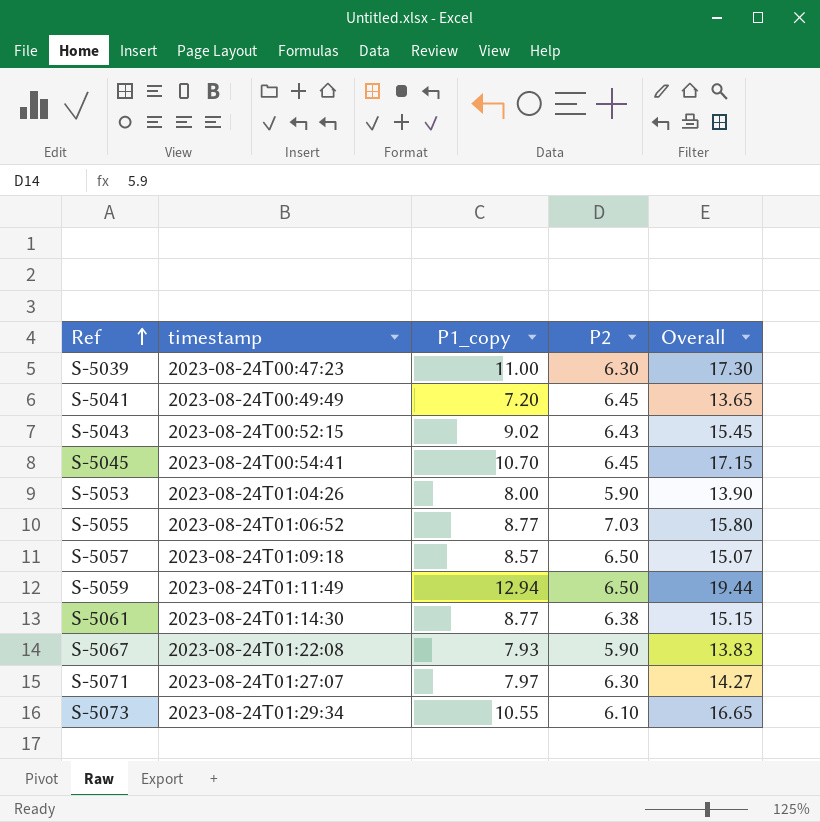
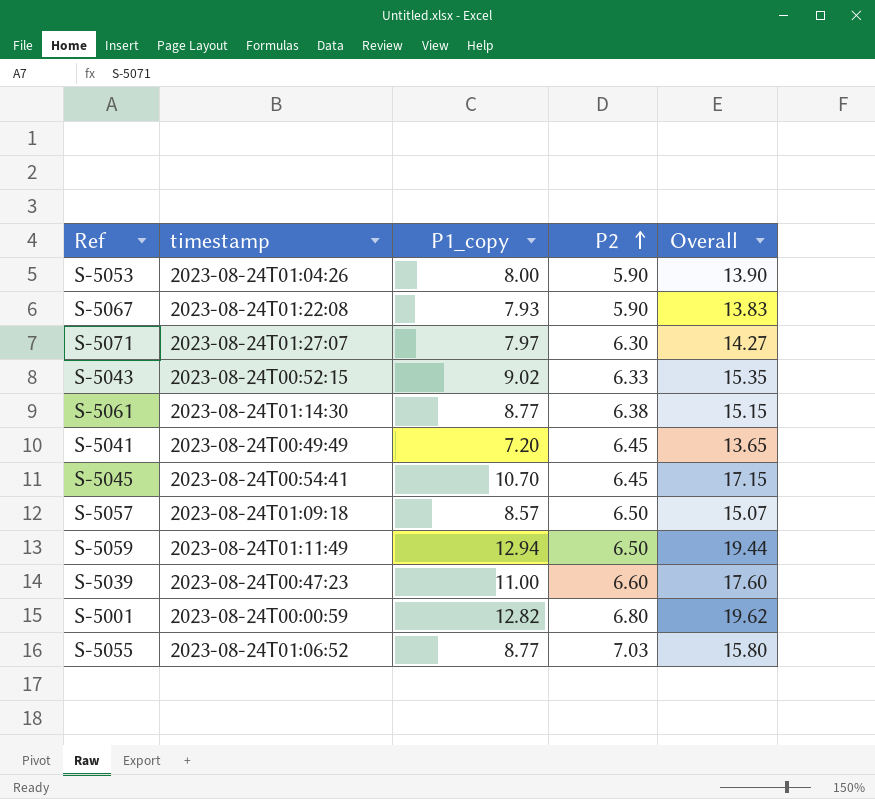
row order: Ref ascending -> P2 ascending
row S-5073: 2023-08-24T01:29:34 | 10.55 | 6.10 | 16.65 -> none
S-5043 | P2: 6.43 -> 6.33
S-5043 | Overall: 15.45 -> 15.35
S-5039 | P2: 6.30 -> 6.60
S-5039 | Overall: 17.30 -> 17.60
row S-5001: none -> 2023-08-24T00:00:59 | 12.82 | 6.80 | 19.62

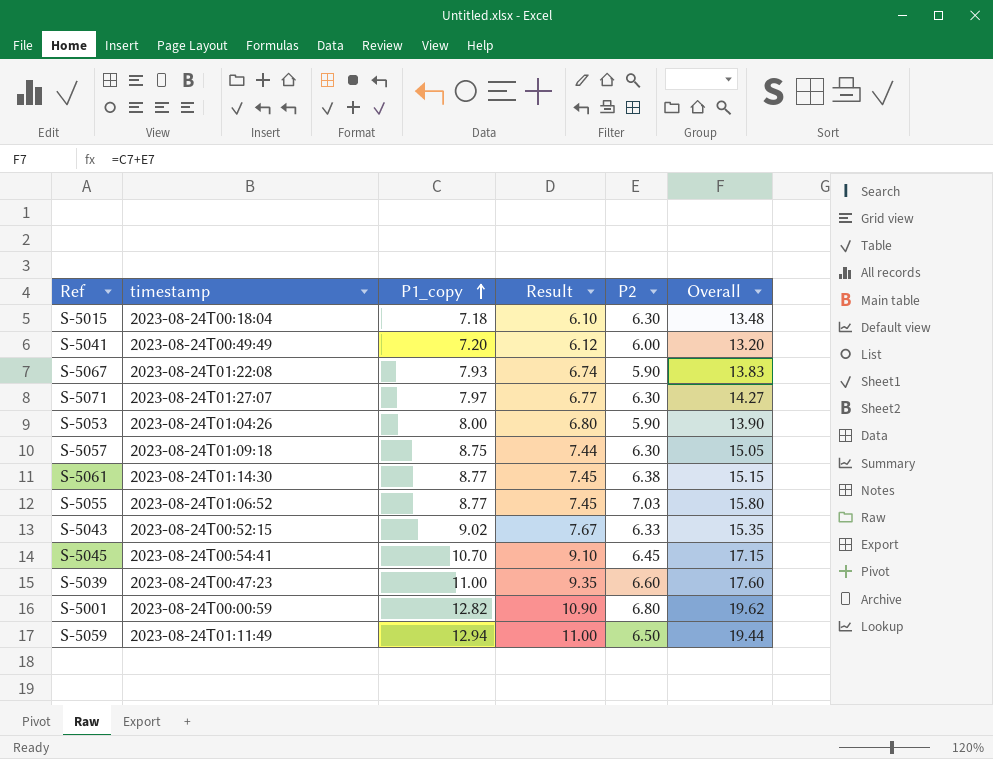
row order: P2 ascending -> P1_copy ascending
column Result | formula: none -> [P1_copy] * 0.85
row S-5015: none -> 2023-08-24T00:18:04 | 7.18 | 6.10 | 6.30 | 13.48
S-5041 | P2: 6.45 -> 6.00
S-5041 | Overall: 13.65 -> 13.20
S-5057 | P1_copy: 8.57 -> 8.75
S-5057 | P2: 6.50 -> 6.30
S-5057 | Overall: 15.07 -> 15.05

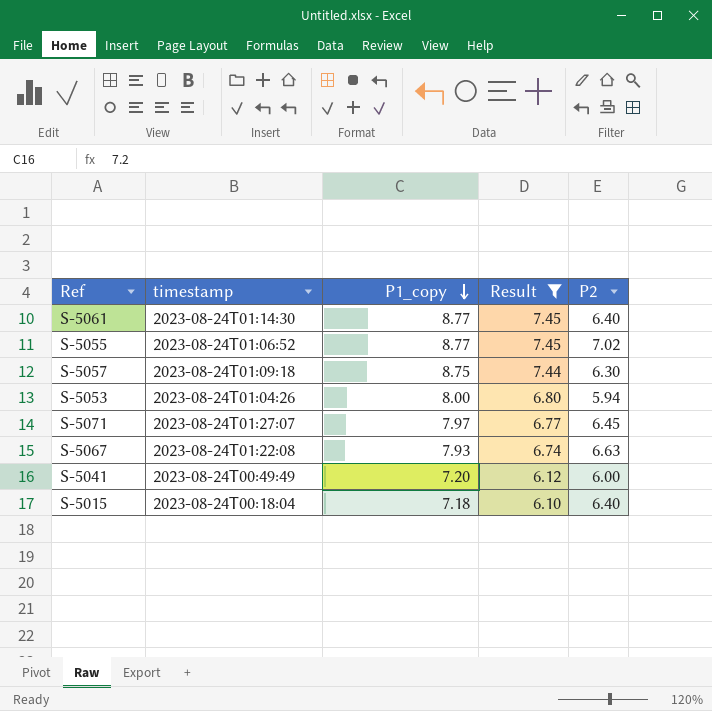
filter: none -> Result <= 7.45
row order: P1_copy ascending -> P1_copy descending
column Overall | formula: [P1_copy] + [P2] -> none
S-5061 | P2: 6.38 -> 6.40
S-5055 | P2: 7.03 -> 7.02
S-5053 | P2: 5.90 -> 5.94
S-5071 | P2: 6.30 -> 6.45
S-5067 | P2: 5.90 -> 6.63
S-5015 | P2: 6.30 -> 6.40

